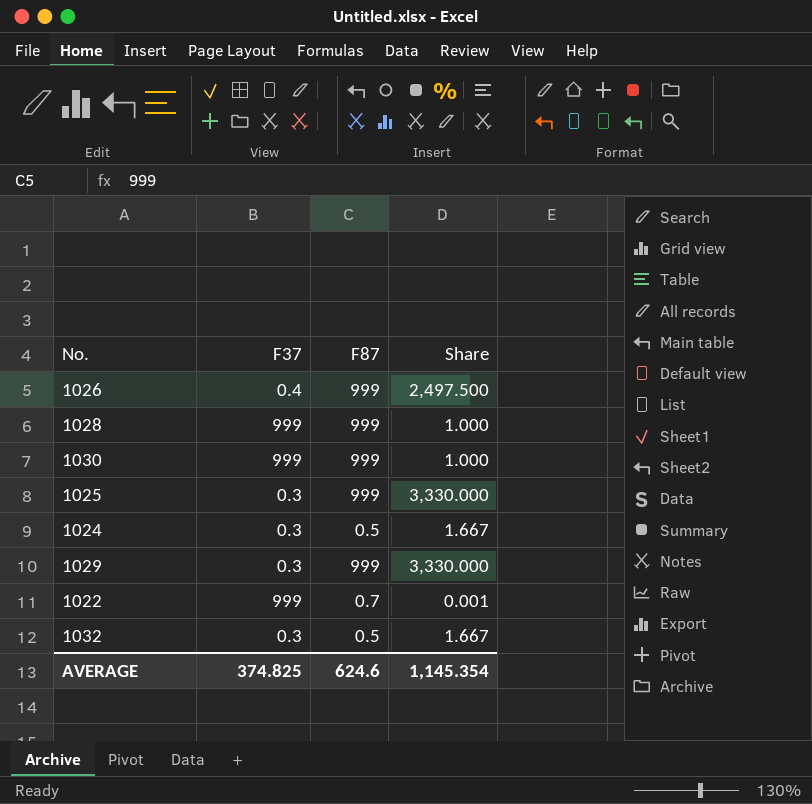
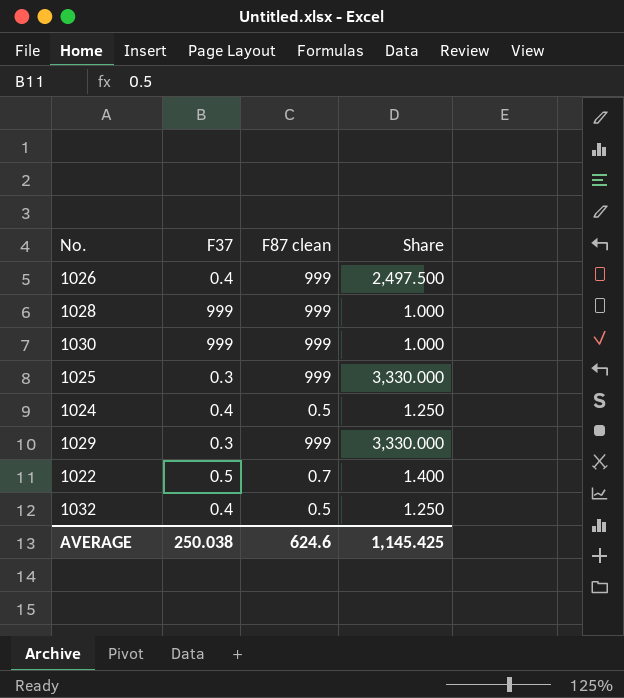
column name: F87 -> F87 clean
1024 | F37: 0.3 -> 0.4
1024 | Share: 1.667 -> 1.250
1022 | F37: 999 -> 0.5
1022 | Share: 0.001 -> 1.400
1032 | F37: 0.3 -> 0.4
1032 | Share: 1.667 -> 1.250
AVERAGE | F37: 374.825 -> 250.038
AVERAGE | Share: 1,145.354 -> 1,145.425

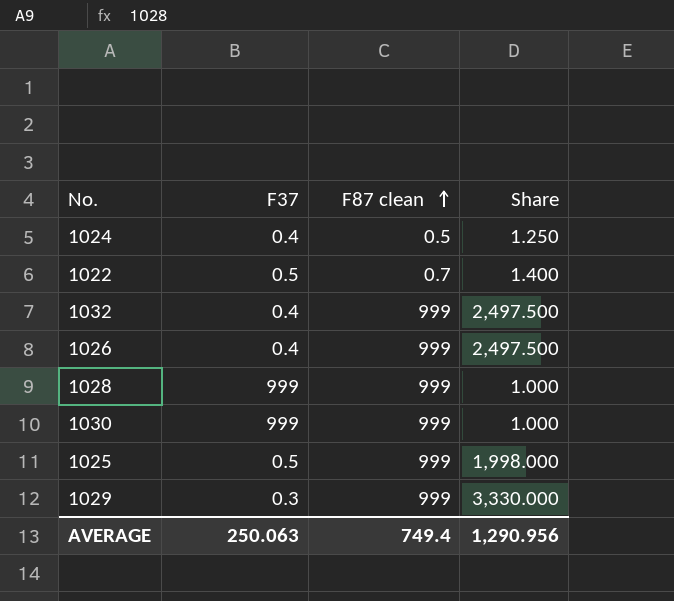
row order: none -> F87 clean ascending
1032 | F87 clean: 0.5 -> 999
1032 | Share: 1.250 -> 2,497.500
1025 | F37: 0.3 -> 0.5
1025 | Share: 3,330.000 -> 1,998.000
AVERAGE | F37: 250.038 -> 250.063
AVERAGE | F87 clean: 624.6 -> 749.4
AVERAGE | Share: 1,145.425 -> 1,290.956

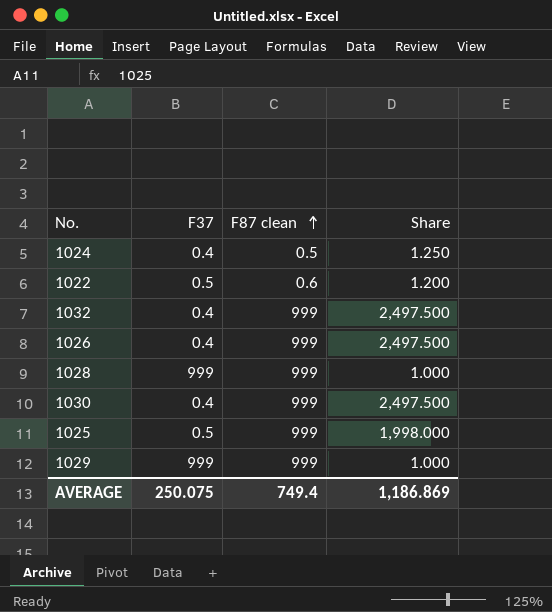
1022 | F87 clean: 0.7 -> 0.6
1022 | Share: 1.400 -> 1.200
1030 | F37: 999 -> 0.4
1030 | Share: 1.000 -> 2,497.500
1029 | F37: 0.3 -> 999
1029 | Share: 3,330.000 -> 1.000
AVERAGE | F37: 250.063 -> 250.075
AVERAGE | Share: 1,290.956 -> 1,186.869

